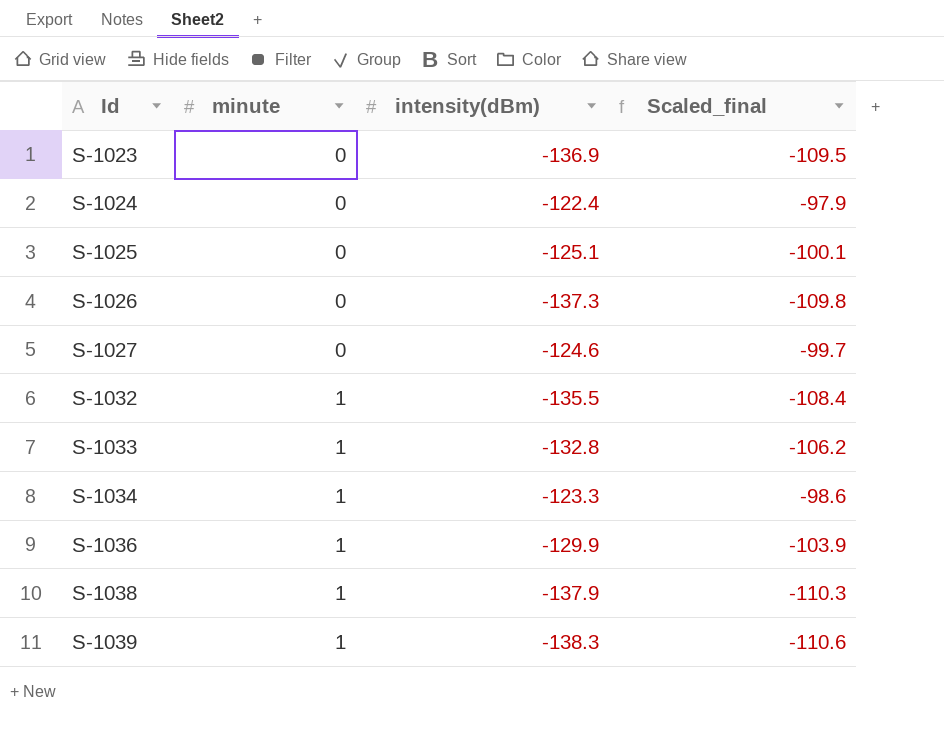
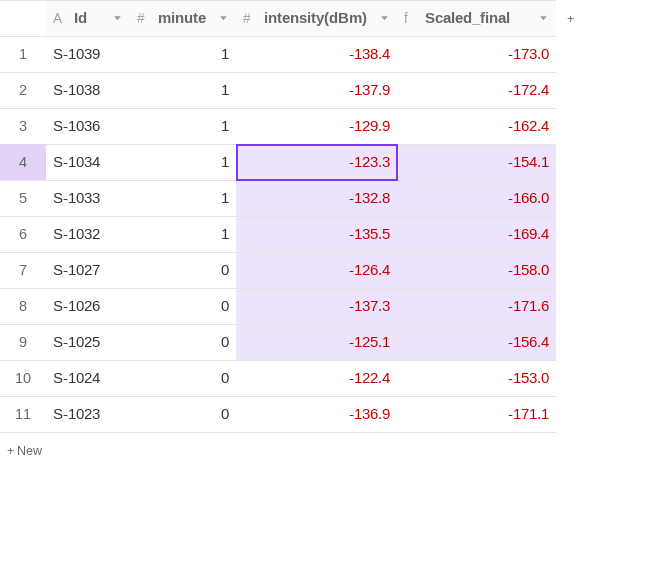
row order: Id ascending -> Id descending
column Scaled_final | formula: [intensity(dBm)] * 0.8 -> [intensity(dBm)] * 1.25
S-1039 | intensity(dBm): -138.3 -> -138.4
S-1027 | intensity(dBm): -124.6 -> -126.4

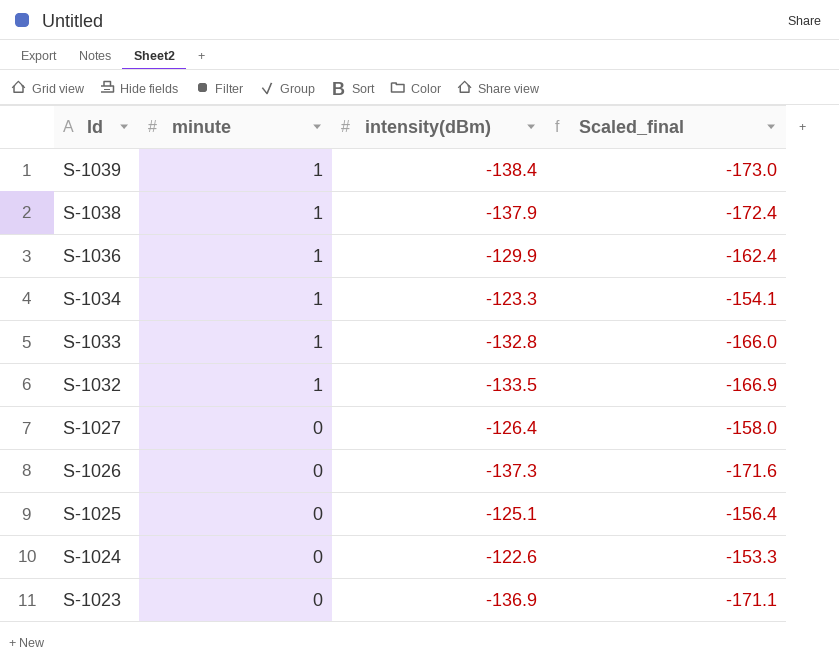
S-1032 | intensity(dBm): -135.5 -> -133.5
S-1032 | Scaled_final: -169.4 -> -166.9
S-1024 | intensity(dBm): -122.4 -> -122.6
S-1024 | Scaled_final: -153.0 -> -153.3

